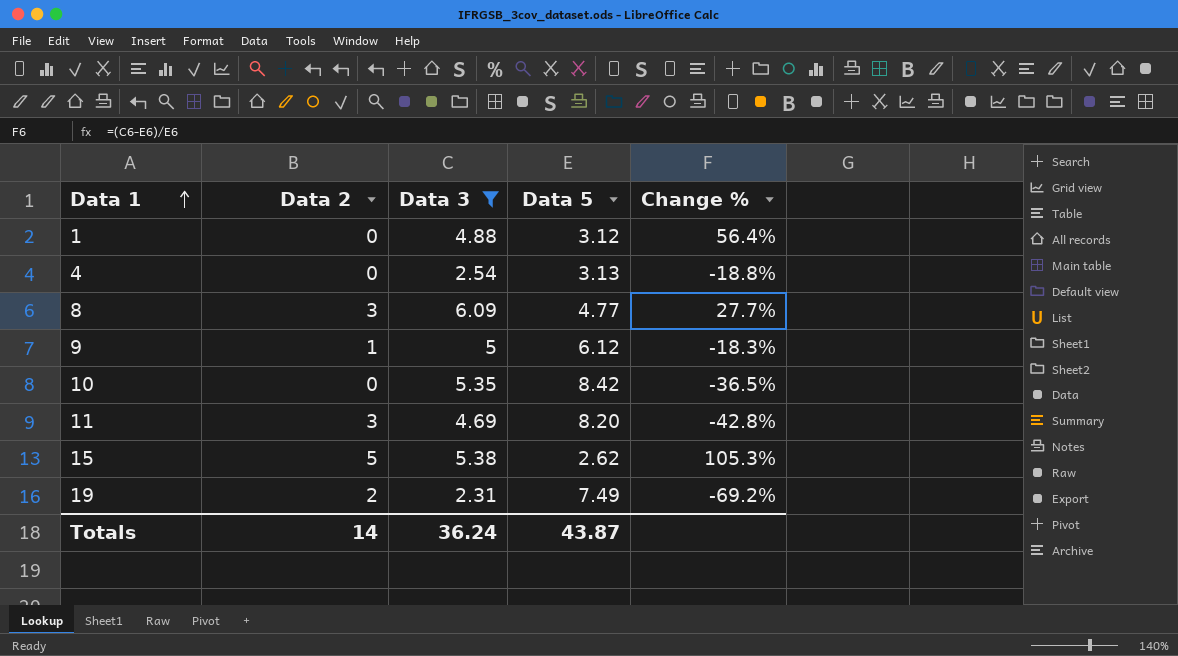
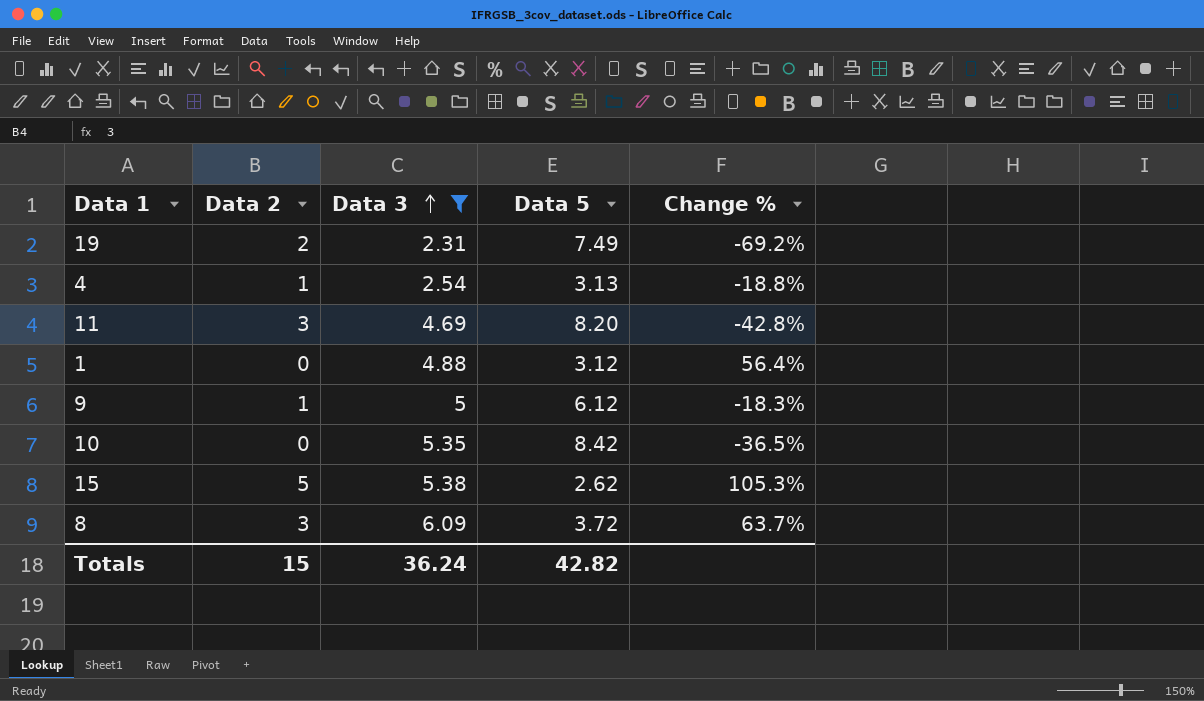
row order: Data 1 ascending -> Data 3 ascending
4 | Data 2: 0 -> 1
8 | Data 5: 4.77 -> 3.72
8 | Change %: 27.7% -> 63.7%
Totals | Data 2: 14 -> 15
Totals | Data 5: 43.87 -> 42.82

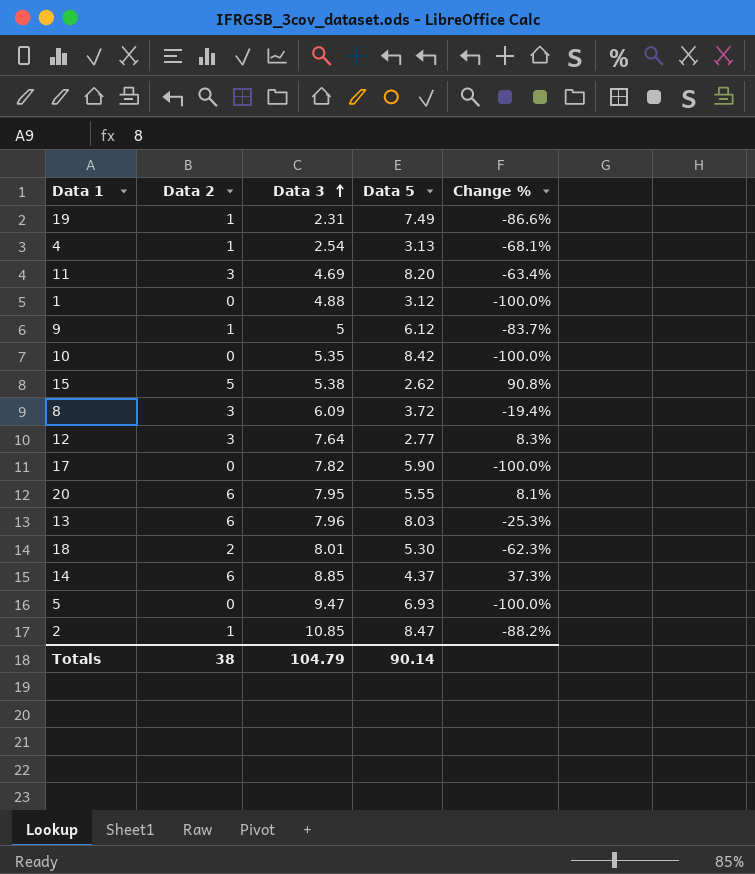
filter: Data 3 <= 6.09 -> none
column Change % | formula: ([Data 3] - [Data 5]) / [Data 5] -> ([Data 2] - [Data 5]) / [Data 5]
19 | Data 2: 2 -> 1
Totals | Data 2: 15 -> 38
Totals | Data 3: 36.24 -> 104.79
Totals | Data 5: 42.82 -> 90.14

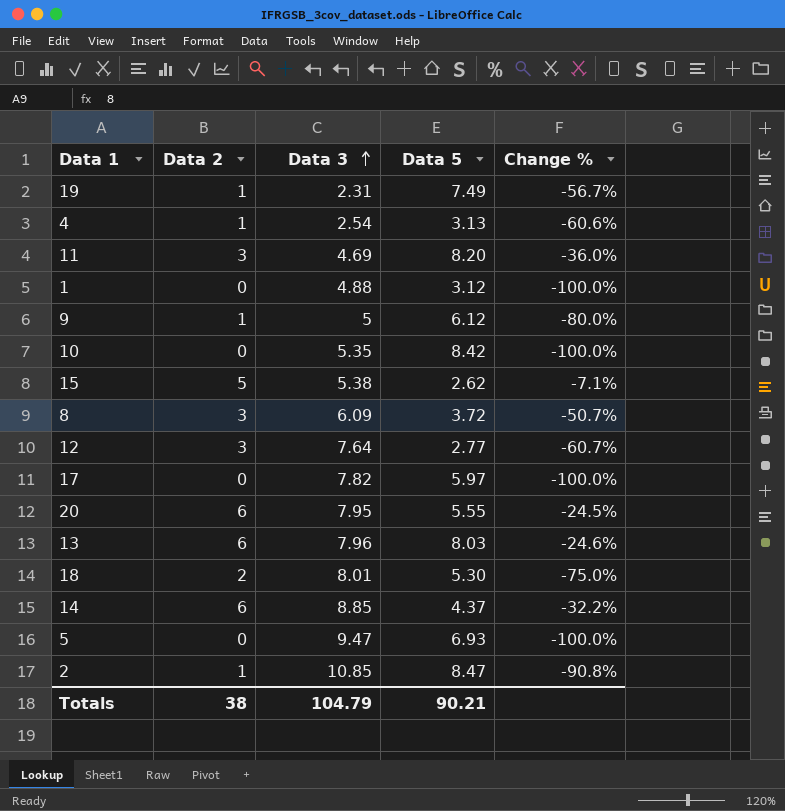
column Change % | formula: ([Data 2] - [Data 5]) / [Data 5] -> ([Data 2] - [Data 3]) / [Data 3]
17 | Data 5: 5.90 -> 5.97
Totals | Data 5: 90.14 -> 90.21

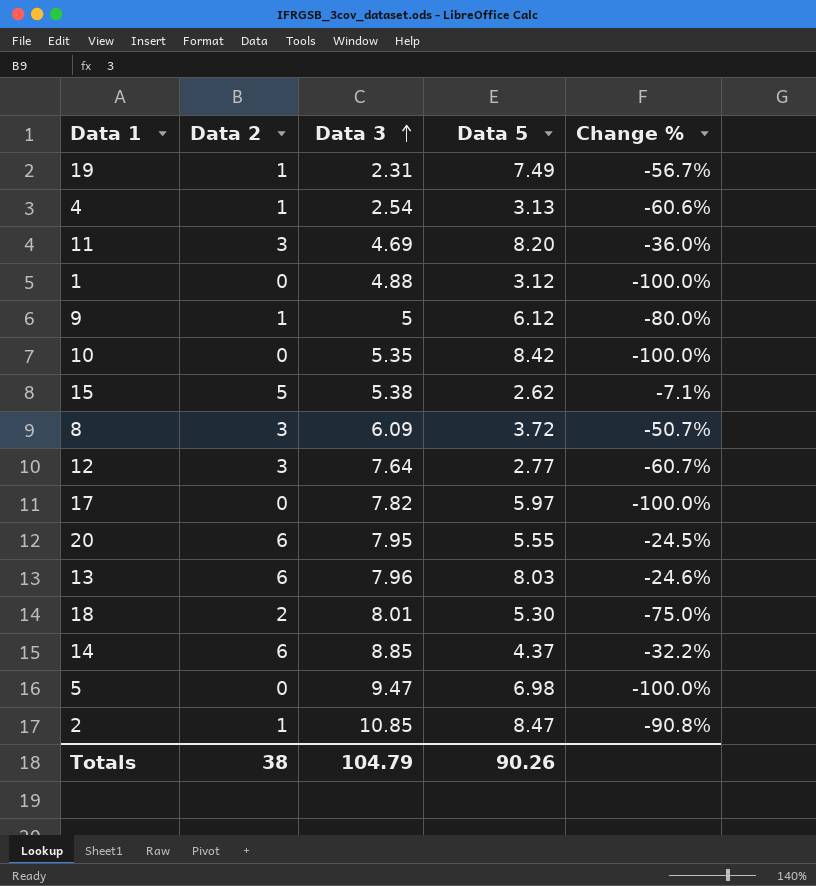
5 | Data 5: 6.93 -> 6.98
Totals | Data 5: 90.21 -> 90.26

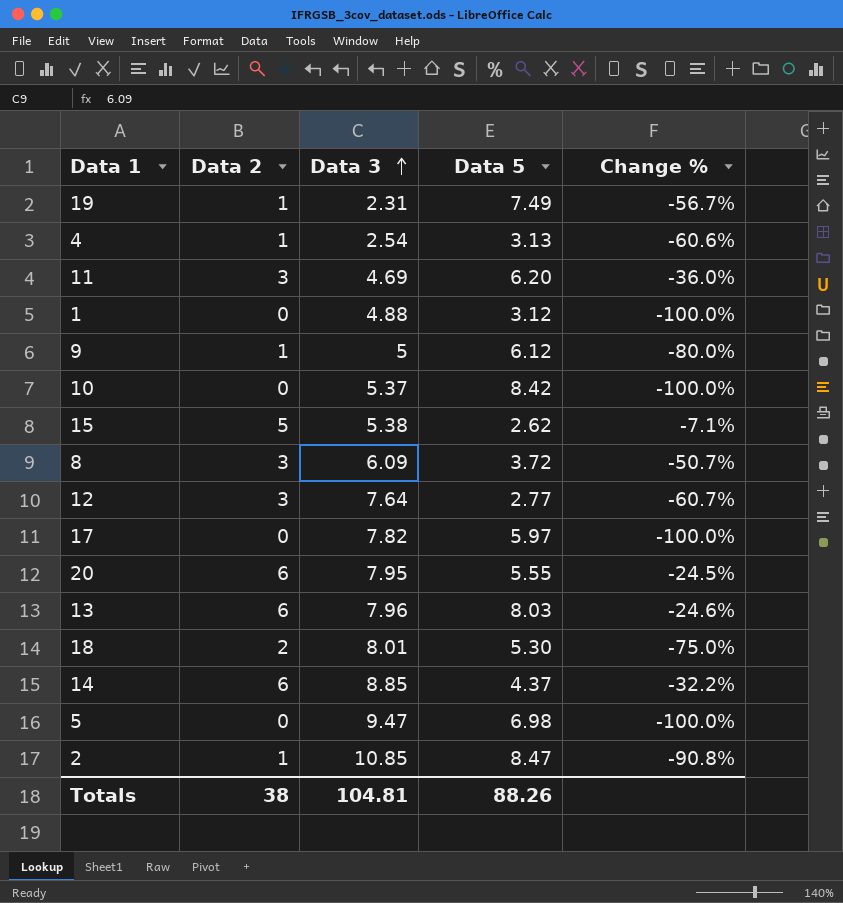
11 | Data 5: 8.20 -> 6.20
10 | Data 3: 5.35 -> 5.37
Totals | Data 3: 104.79 -> 104.81
Totals | Data 5: 90.26 -> 88.26

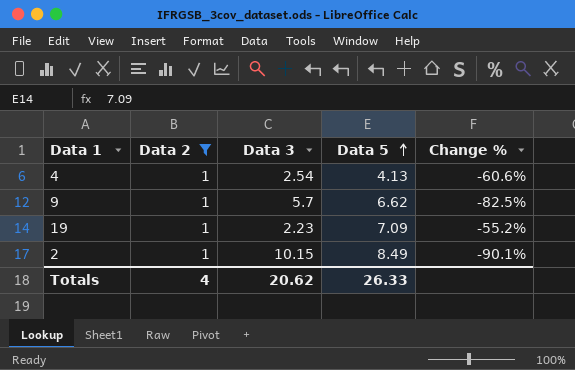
filter: none -> Data 2 = 1
row order: Data 3 ascending -> Data 5 ascending
4 | Data 5: 3.13 -> 4.13
9 | Data 3: 5 -> 5.7
9 | Data 5: 6.12 -> 6.62
9 | Change %: -80.0% -> -82.5%
19 | Data 3: 2.31 -> 2.23
19 | Data 5: 7.49 -> 7.09
19 | Change %: -56.7% -> -55.2%
2 | Data 3: 10.85 -> 10.15
2 | Data 5: 8.47 -> 8.49
2 | Change %: -90.8% -> -90.1%
Totals | Data 2: 38 -> 4
Totals | Data 3: 104.81 -> 20.62
Totals | Data 5: 88.26 -> 26.33

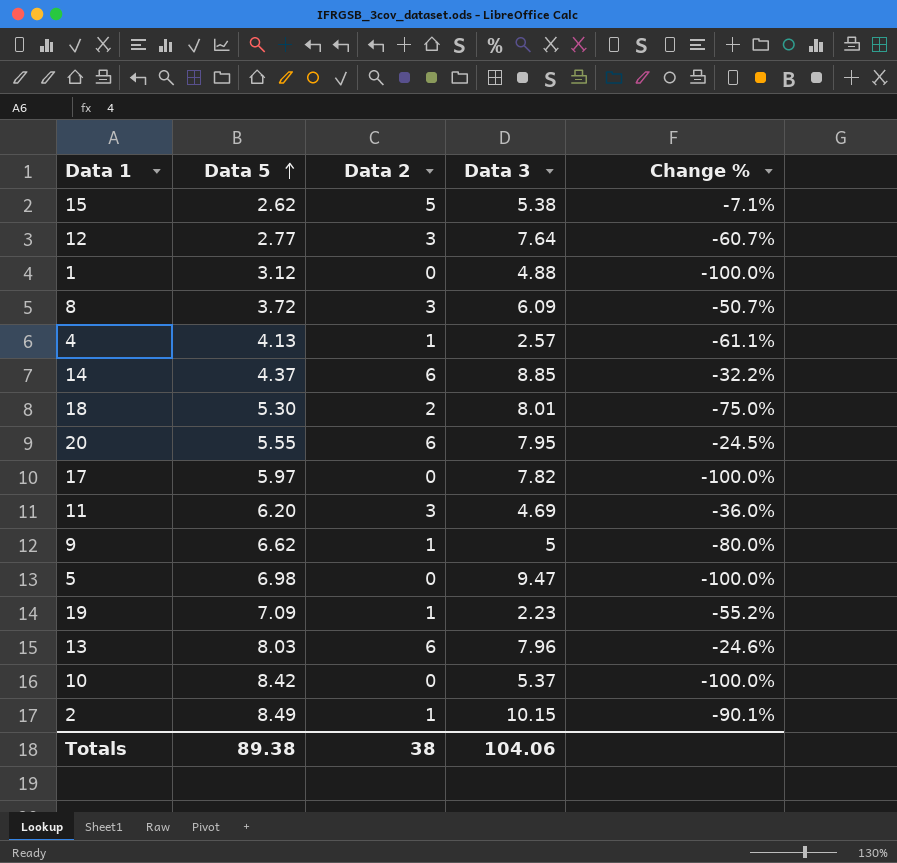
filter: Data 2 = 1 -> none
column Data 5 | position: 4 -> 2
4 | Data 3: 2.54 -> 2.57
4 | Change %: -60.6% -> -61.1%
9 | Data 3: 5.7 -> 5
9 | Change %: -82.5% -> -80.0%
Totals | Data 5: 26.33 -> 89.38
Totals | Data 2: 4 -> 38
Totals | Data 3: 20.62 -> 104.06

